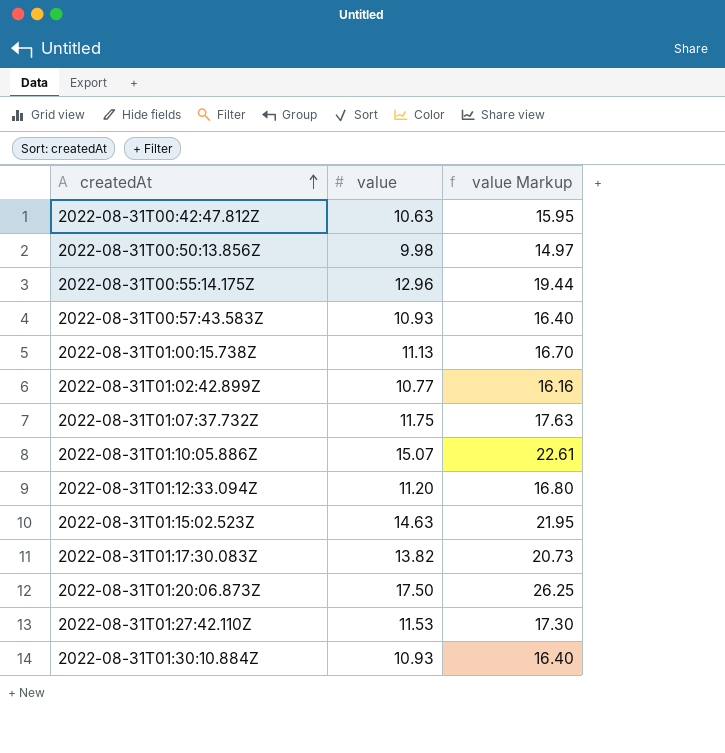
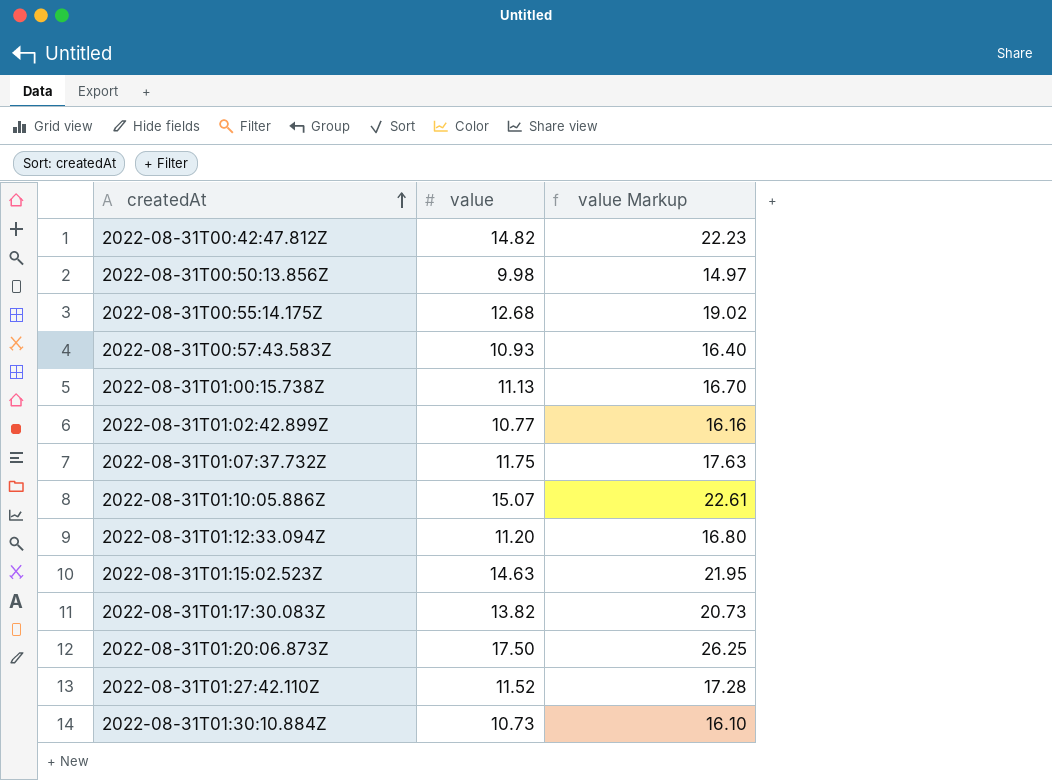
2022-08-31T00:42:47.812Z | value: 10.63 -> 14.82
2022-08-31T00:42:47.812Z | value Markup: 15.95 -> 22.23
2022-08-31T00:55:14.175Z | value: 12.96 -> 12.68
2022-08-31T00:55:14.175Z | value Markup: 19.44 -> 19.02
2022-08-31T01:27:42.110Z | value: 11.53 -> 11.52
2022-08-31T01:27:42.110Z | value Markup: 17.30 -> 17.28
2022-08-31T01:30:10.884Z | value: 10.93 -> 10.73
2022-08-31T01:30:10.884Z | value Markup: 16.40 -> 16.10

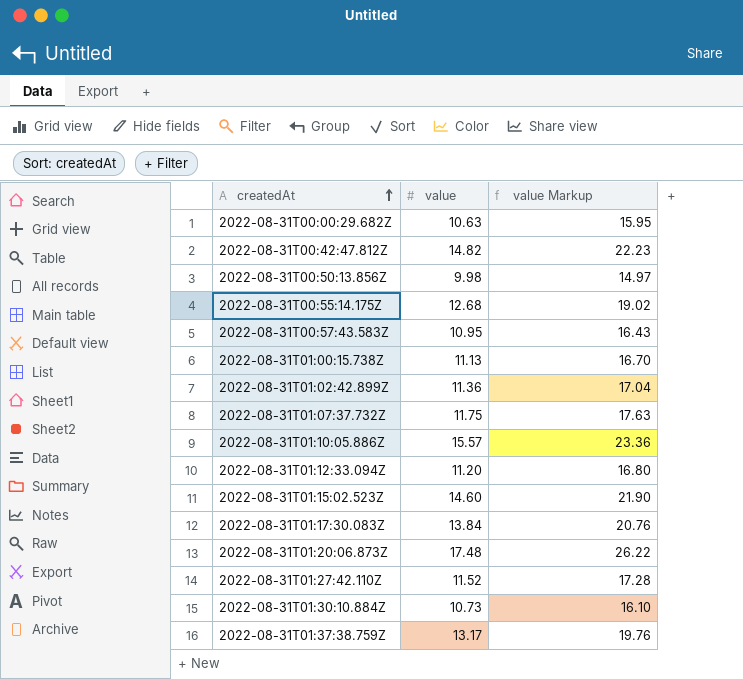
row 2022-08-31T00:00:29.682Z: none -> 10.63 | 15.95
2022-08-31T00:57:43.583Z | value: 10.93 -> 10.95
2022-08-31T00:57:43.583Z | value Markup: 16.40 -> 16.43
2022-08-31T01:02:42.899Z | value: 10.77 -> 11.36
2022-08-31T01:02:42.899Z | value Markup: 16.16 -> 17.04
2022-08-31T01:10:05.886Z | value: 15.07 -> 15.57
2022-08-31T01:10:05.886Z | value Markup: 22.61 -> 23.36
2022-08-31T01:15:02.523Z | value: 14.63 -> 14.60
2022-08-31T01:15:02.523Z | value Markup: 21.95 -> 21.90
2022-08-31T01:17:30.083Z | value: 13.82 -> 13.84
2022-08-31T01:17:30.083Z | value Markup: 20.73 -> 20.76
2022-08-31T01:20:06.873Z | value: 17.50 -> 17.48
2022-08-31T01:20:06.873Z | value Markup: 26.25 -> 26.22
row 2022-08-31T01:37:38.759Z: none -> 13.17 | 19.76

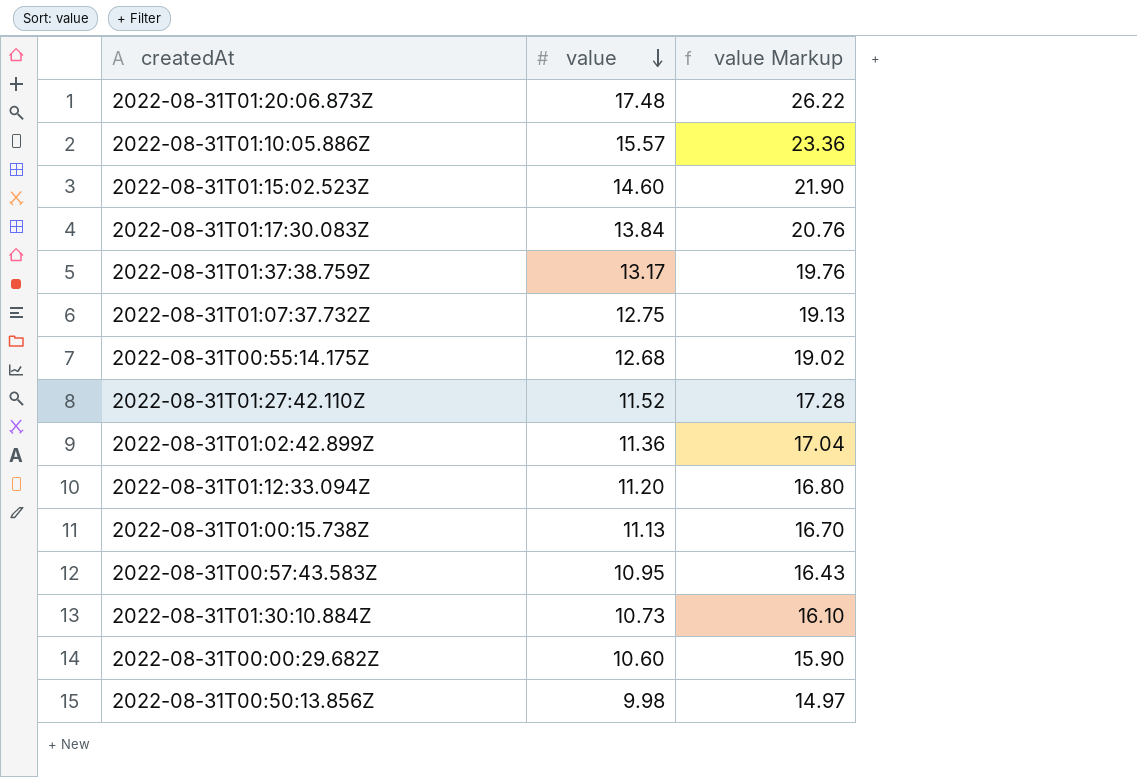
row order: createdAt ascending -> value descending
row 2022-08-31T00:42:47.812Z: 14.82 | 22.23 -> none
2022-08-31T01:07:37.732Z | value: 11.75 -> 12.75
2022-08-31T01:07:37.732Z | value Markup: 17.63 -> 19.13
2022-08-31T00:00:29.682Z | value: 10.63 -> 10.60
2022-08-31T00:00:29.682Z | value Markup: 15.95 -> 15.90

